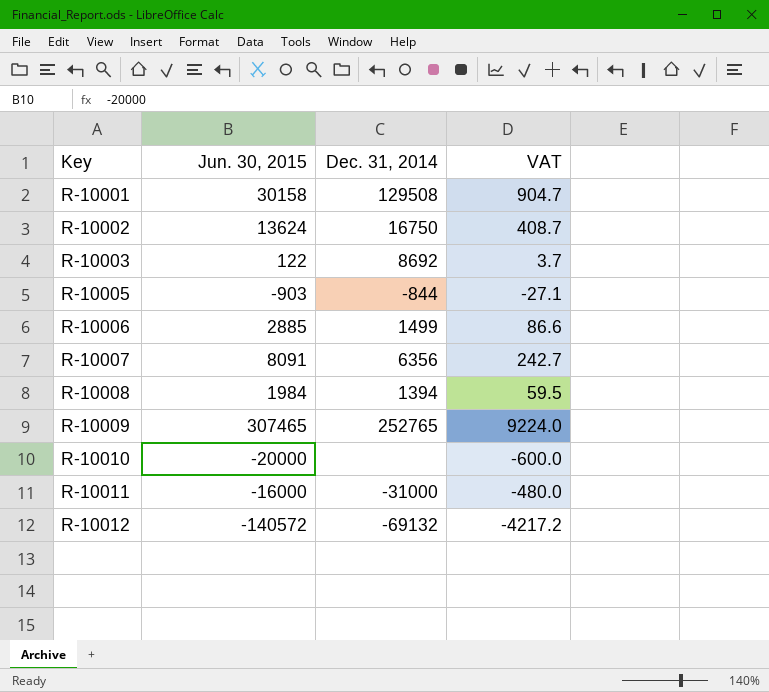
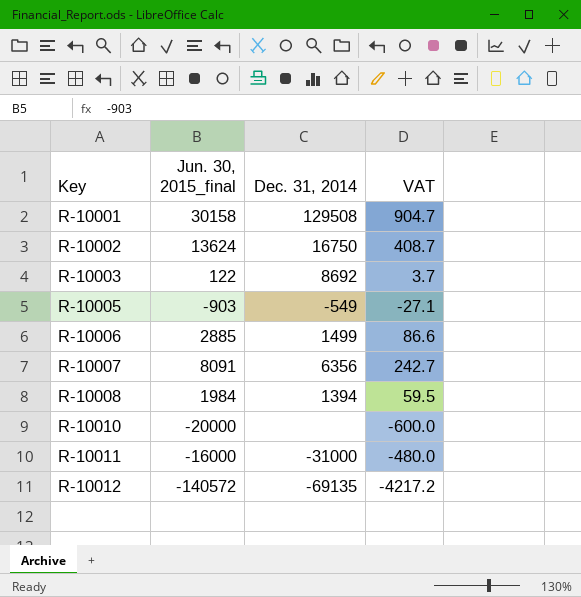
column name: Jun. 30, 2015 -> Jun. 30, 2015_final
row R-10009: 307465 | 252765 | 9224.0 -> none
R-10005 | Dec. 31, 2014: -844 -> -549
R-10012 | Dec. 31, 2014: -69132 -> -69135

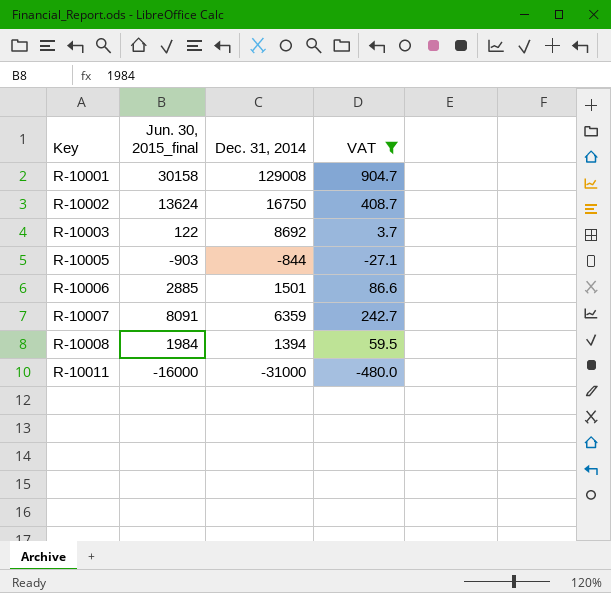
filter: none -> VAT >= -480.0
R-10001 | Dec. 31, 2014: 129508 -> 129008
R-10005 | Dec. 31, 2014: -549 -> -844
R-10006 | Dec. 31, 2014: 1499 -> 1501
R-10007 | Dec. 31, 2014: 6356 -> 6359

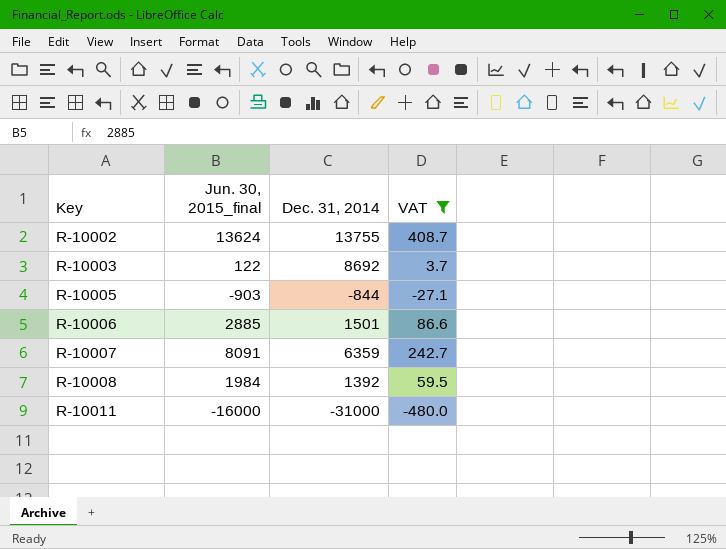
row R-10001: 30158 | 129008 | 904.7 -> none
R-10002 | Dec. 31, 2014: 16750 -> 13755
R-10008 | Dec. 31, 2014: 1394 -> 1392

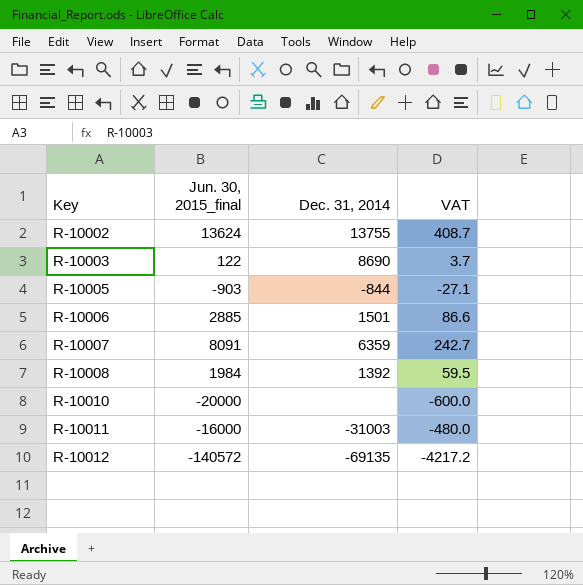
filter: VAT >= -480.0 -> none
R-10003 | Dec. 31, 2014: 8692 -> 8690
R-10011 | Dec. 31, 2014: -31000 -> -31003

